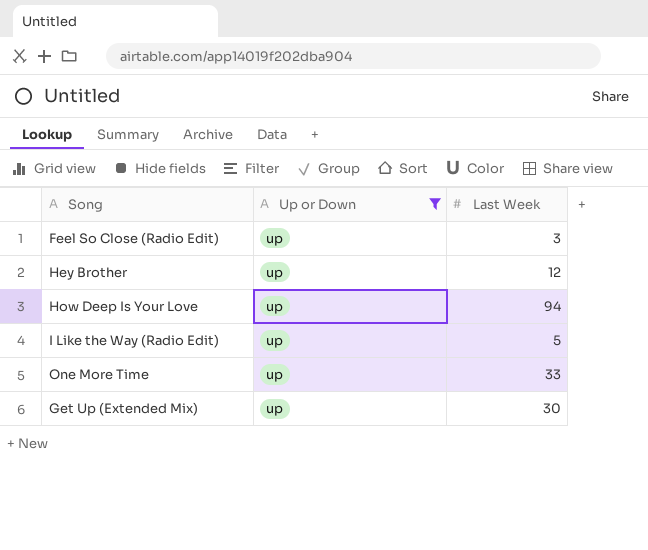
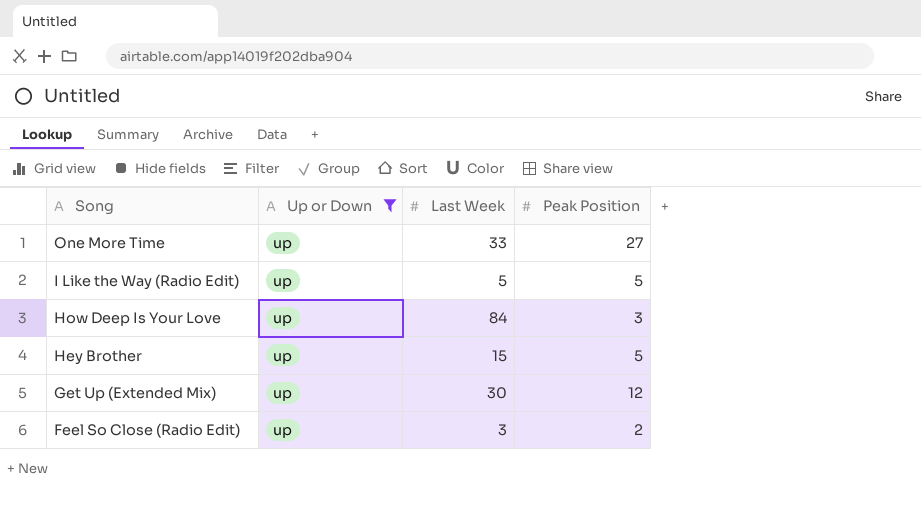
row order: none -> Song descending
column Peak Position | position: none -> 4
How Deep Is Your Love | Last Week: 94 -> 84
Hey Brother | Last Week: 12 -> 15

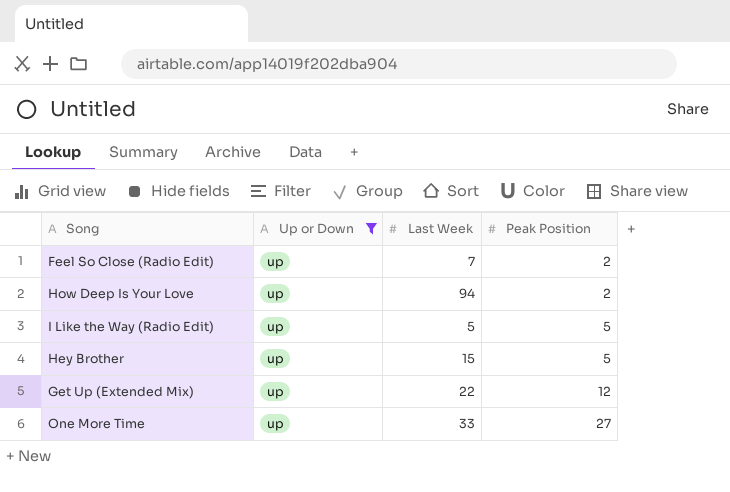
row order: Song descending -> Peak Position ascending
Feel So Close (Radio Edit) | Last Week: 3 -> 7
How Deep Is Your Love | Last Week: 84 -> 94
How Deep Is Your Love | Peak Position: 3 -> 2
Get Up (Extended Mix) | Last Week: 30 -> 22

